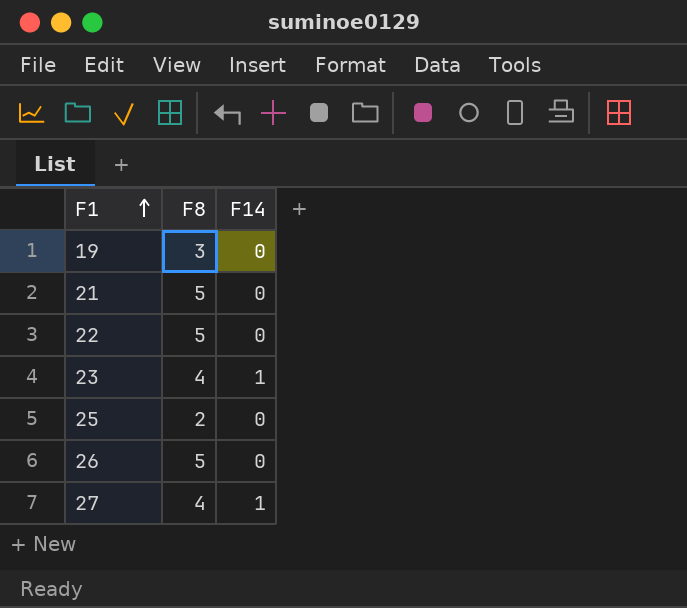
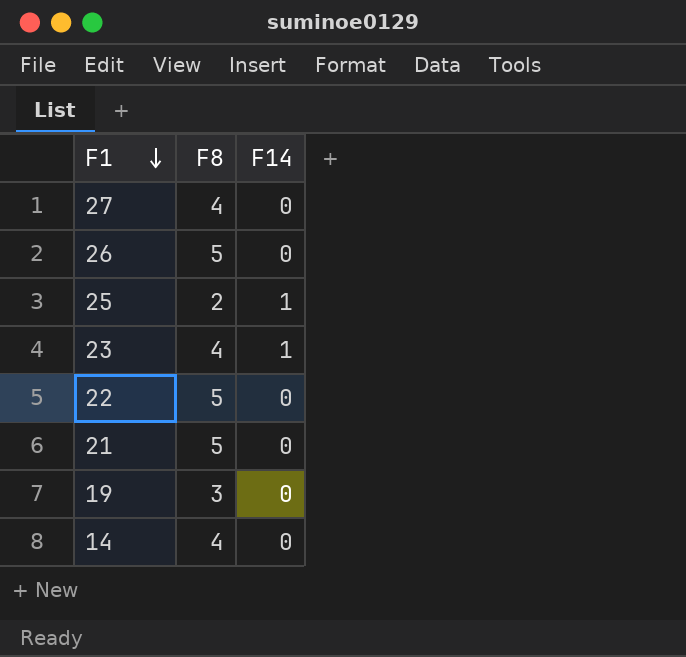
row order: F1 ascending -> F1 descending
27 | F14: 1 -> 0
25 | F14: 0 -> 1
row 14: none -> 4 | 0

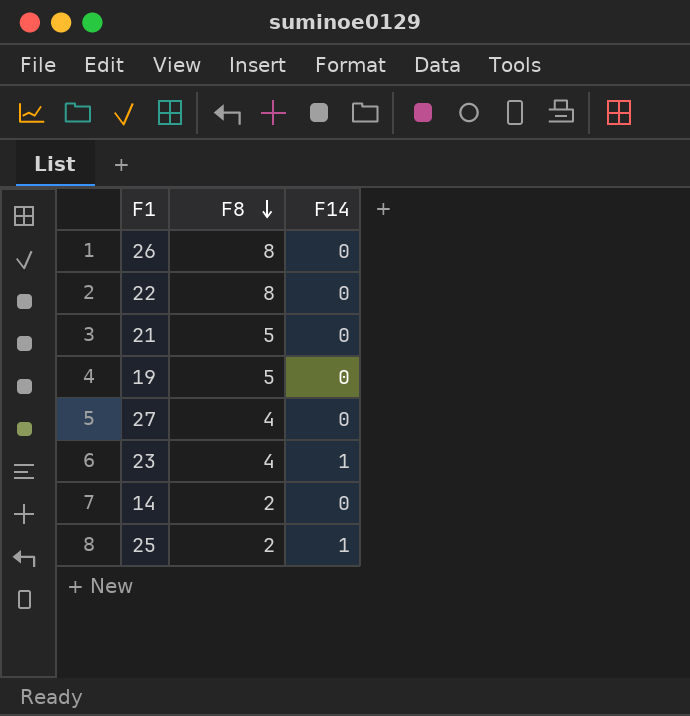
row order: F1 descending -> F8 descending
26 | F8: 5 -> 8
22 | F8: 5 -> 8
19 | F8: 3 -> 5
14 | F8: 4 -> 2

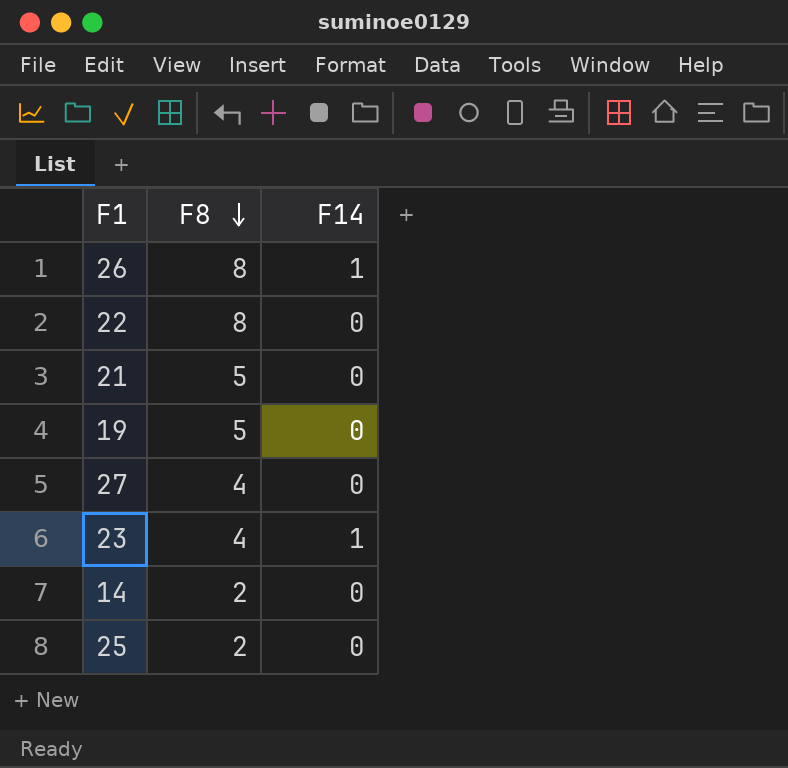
26 | F14: 0 -> 1
25 | F14: 1 -> 0

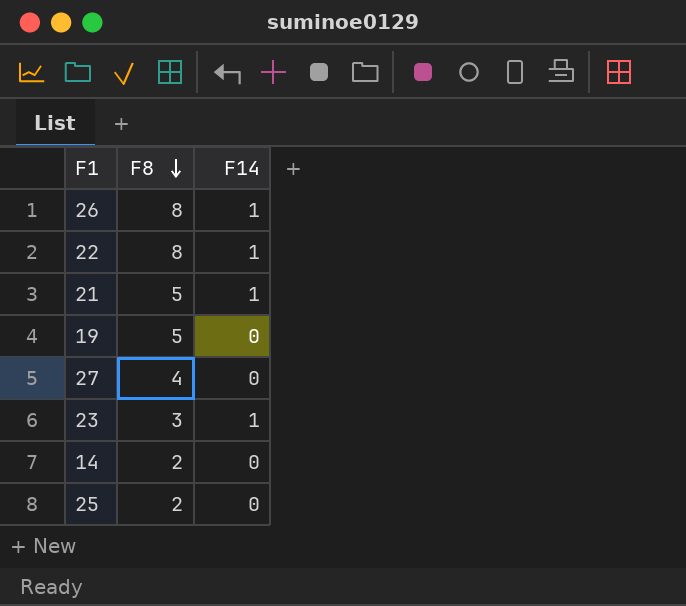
22 | F14: 0 -> 1
21 | F14: 0 -> 1
23 | F8: 4 -> 3

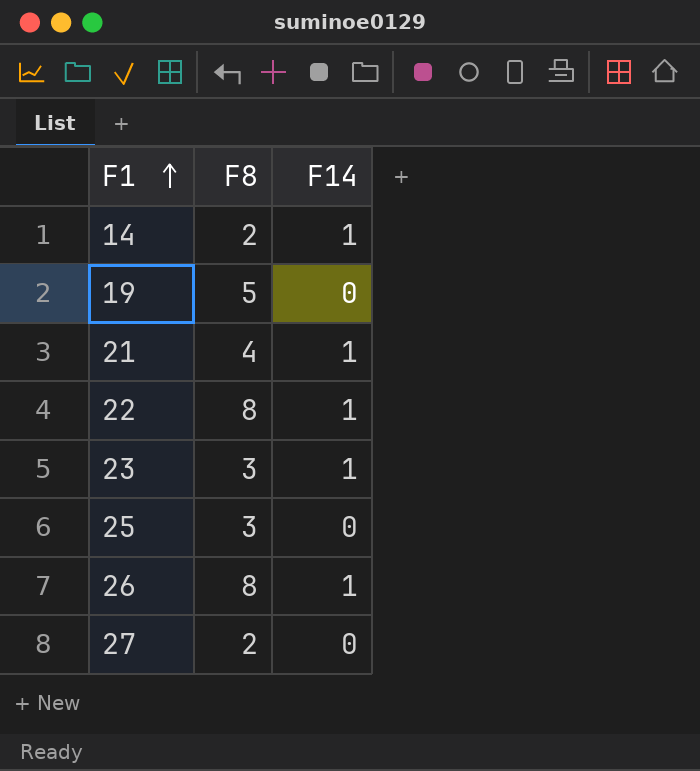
row order: F8 descending -> F1 ascending
14 | F14: 0 -> 1
21 | F8: 5 -> 4
25 | F8: 2 -> 3
27 | F8: 4 -> 2

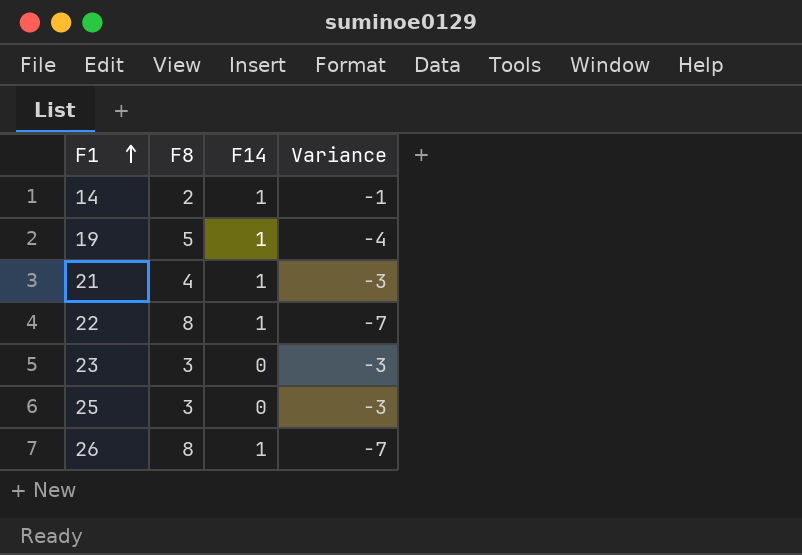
column Variance | formula: none -> [F14] - [F8]
row 27: 2 | 0 -> none
19 | F14: 0 -> 1
23 | F14: 1 -> 0

